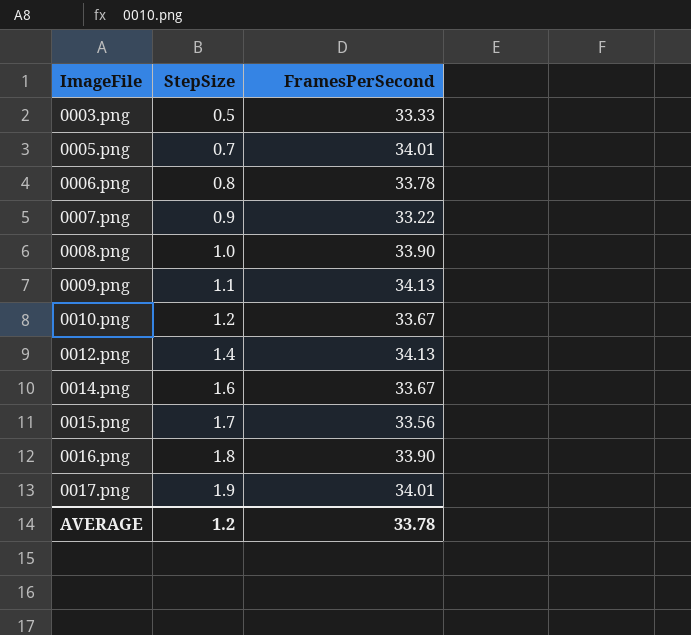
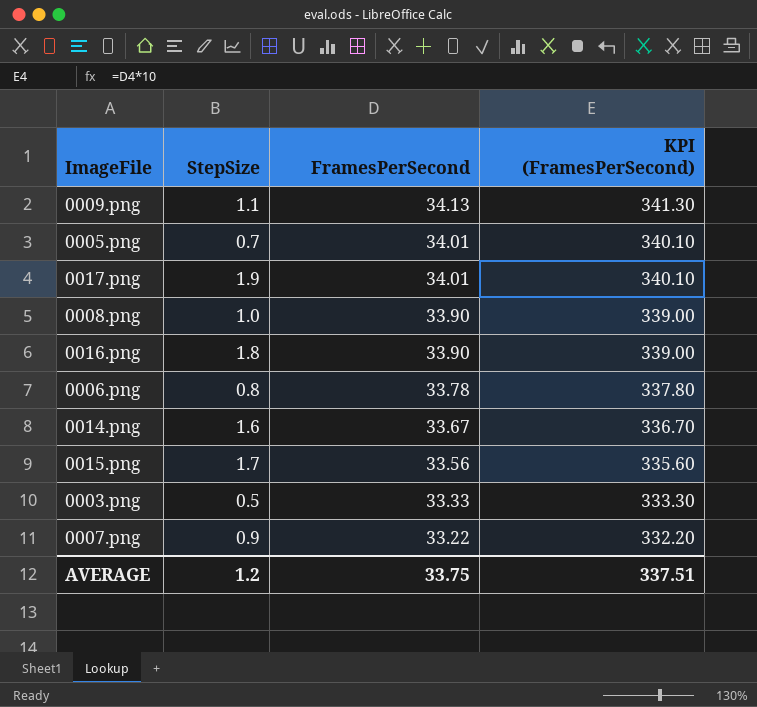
row order: ImageFile ascending -> FramesPerSecond descending
column KPI (FramesPerSecond) | formula: none -> [FramesPerSecond] * 10
row 0010.png: 1.2 | 33.67 -> none
row 0012.png: 1.4 | 34.13 -> none
AVERAGE | FramesPerSecond: 33.78 -> 33.75

